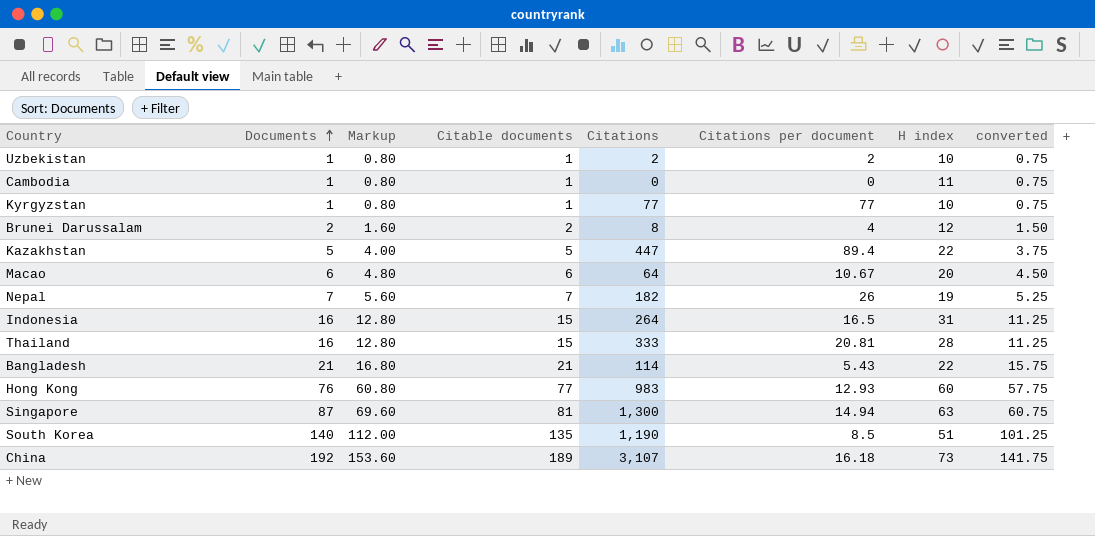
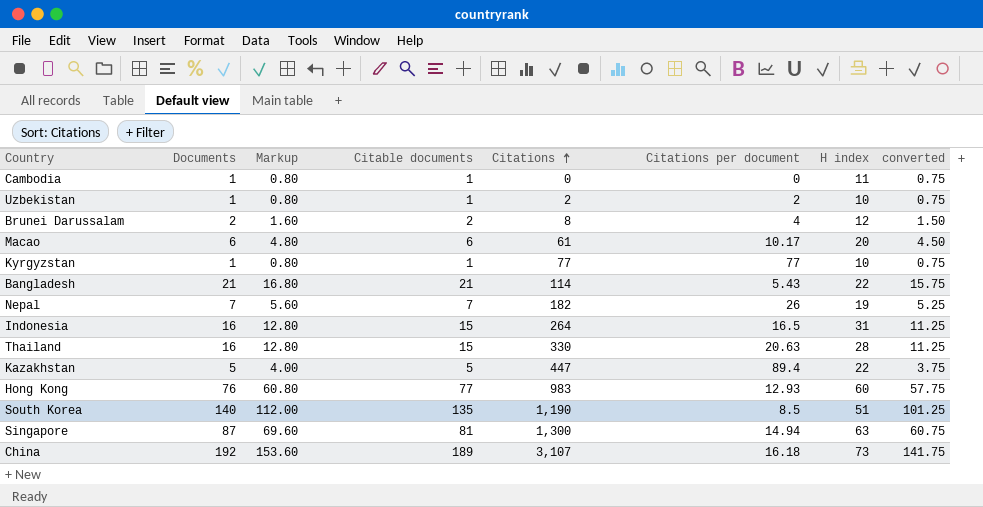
row order: Documents ascending -> Citations ascending
Macao | Citations: 64 -> 61
Macao | Citations per document: 10.67 -> 10.17
Thailand | Citations: 333 -> 330
Thailand | Citations per document: 20.81 -> 20.63

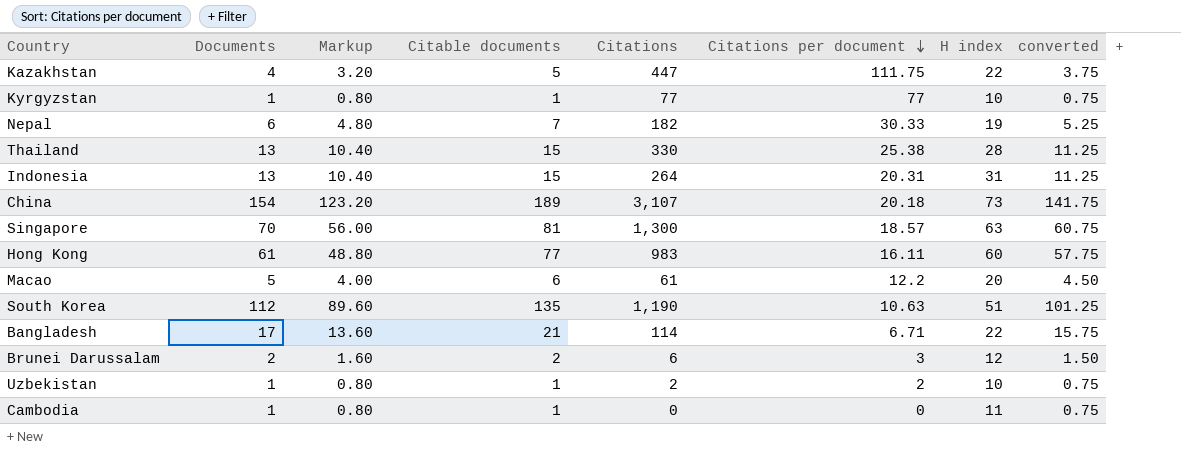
row order: Citations ascending -> Citations per document descending
Kazakhstan | Documents: 5 -> 4
Kazakhstan | Markup: 4.00 -> 3.20
Kazakhstan | Citations per document: 89.4 -> 111.75
Nepal | Documents: 7 -> 6
Nepal | Markup: 5.60 -> 4.80
Nepal | Citations per document: 26 -> 30.33
Thailand | Documents: 16 -> 13
Thailand | Markup: 12.80 -> 10.40
Thailand | Citations per document: 20.63 -> 25.38
Indonesia | Documents: 16 -> 13
Indonesia | Markup: 12.80 -> 10.40
Indonesia | Citations per document: 16.5 -> 20.31
China | Documents: 192 -> 154
China | Markup: 153.60 -> 123.20
China | Citations per document: 16.18 -> 20.18
Singapore | Documents: 87 -> 70
Singapore | Markup: 69.60 -> 56.00
Singapore | Citations per document: 14.94 -> 18.57
Hong Kong | Documents: 76 -> 61
Hong Kong | Markup: 60.80 -> 48.80
Hong Kong | Citations per document: 12.93 -> 16.11
Macao | Documents: 6 -> 5
Macao | Markup: 4.80 -> 4.00
Macao | Citations per document: 10.17 -> 12.2
South Korea | Documents: 140 -> 112
South Korea | Markup: 112.00 -> 89.60
South Korea | Citations per document: 8.5 -> 10.63
Bangladesh | Documents: 21 -> 17
Bangladesh | Markup: 16.80 -> 13.60
Bangladesh | Citations per document: 5.43 -> 6.71
Brunei Darussalam | Citations: 8 -> 6
Brunei Darussalam | Citations per document: 4 -> 3

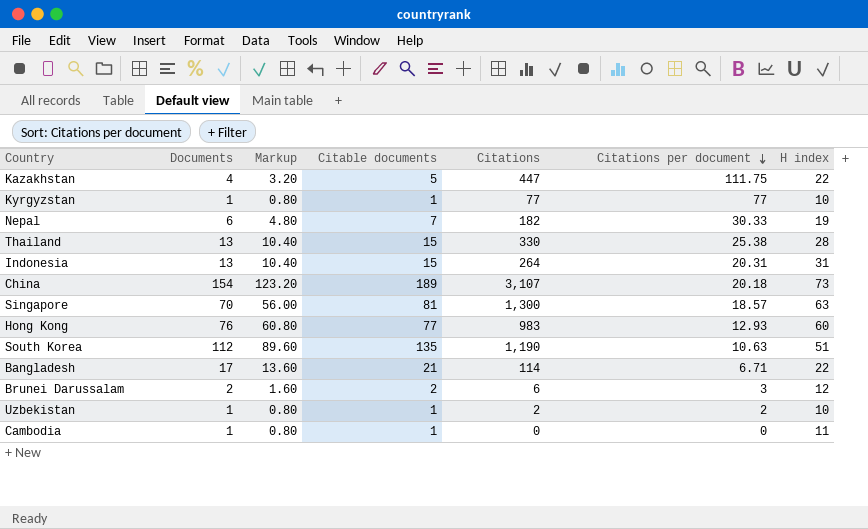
column converted | formula: [Citable documents] * 0.75 -> none
row Macao: 5 | 4.00 | 6 | 61 | 12.2 | 20 | 4.50 -> none
Hong Kong | Documents: 61 -> 76
Hong Kong | Markup: 48.80 -> 60.80
Hong Kong | Citations per document: 16.11 -> 12.93

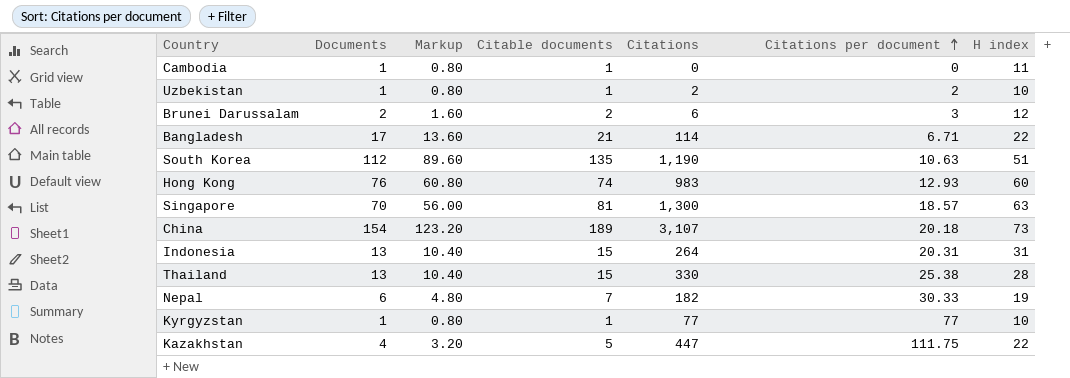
row order: Citations per document descending -> Citations per document ascending
Hong Kong | Citable documents: 77 -> 74

